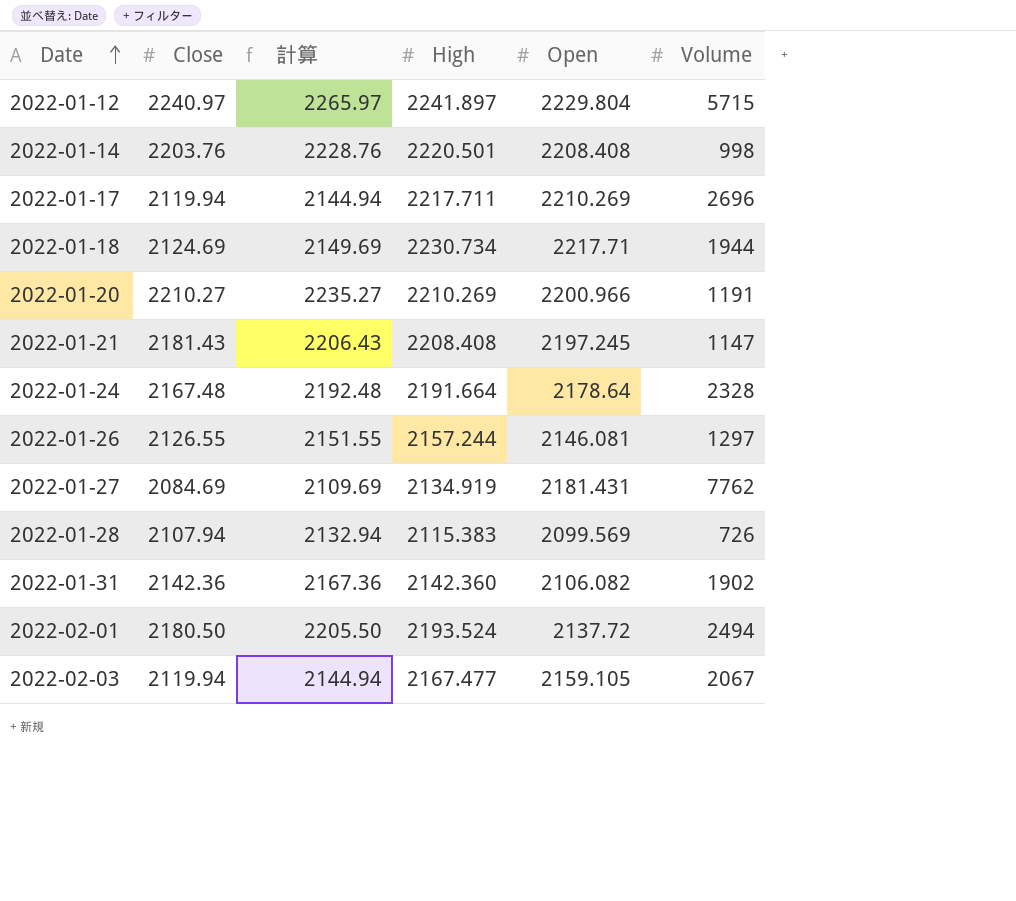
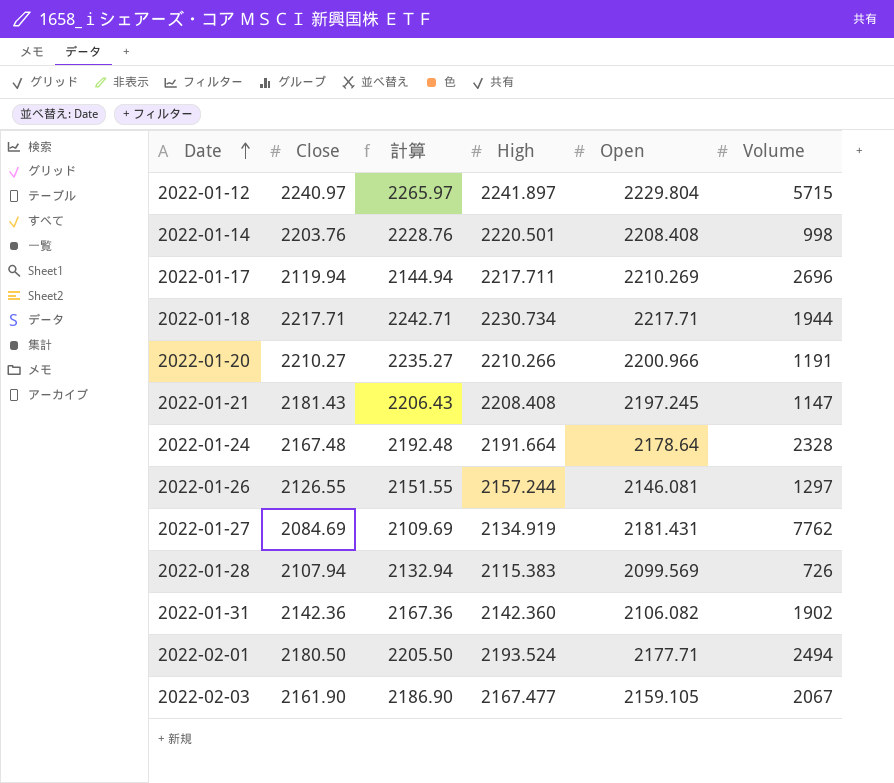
2022-01-18 | Close: 2124.69 -> 2217.71
2022-01-18 | 計算: 2149.69 -> 2242.71
2022-01-20 | High: 2210.269 -> 2210.266
2022-02-01 | Open: 2137.72 -> 2177.71
2022-02-03 | Close: 2119.94 -> 2161.90
2022-02-03 | 計算: 2144.94 -> 2186.90

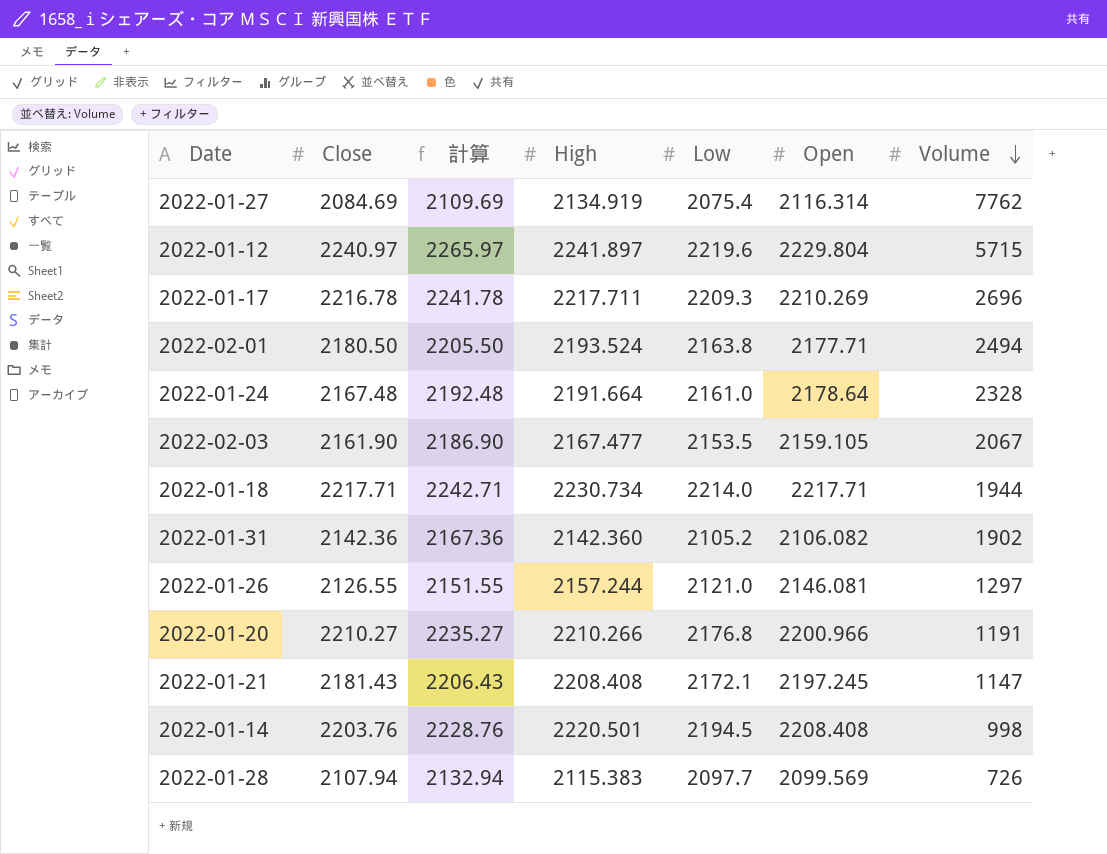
row order: Date ascending -> Volume descending
column Low | position: none -> 5
2022-01-27 | Open: 2181.431 -> 2116.314
2022-01-17 | Close: 2119.94 -> 2216.78
2022-01-17 | 計算: 2144.94 -> 2241.78

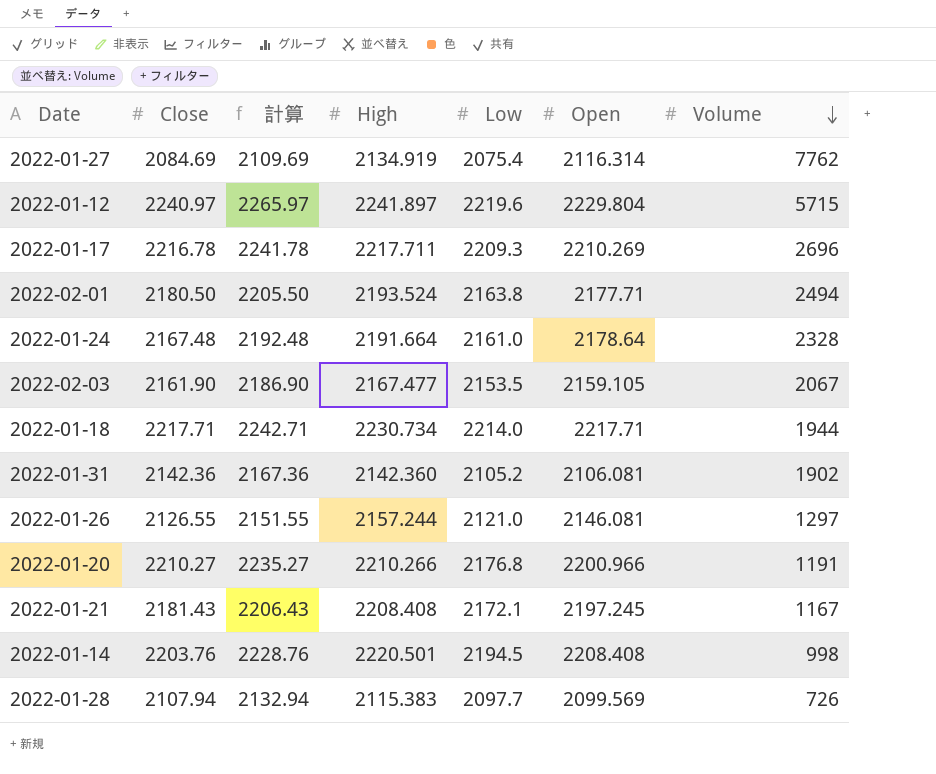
2022-01-31 | Open: 2106.082 -> 2106.081
2022-01-21 | Volume: 1147 -> 1167

